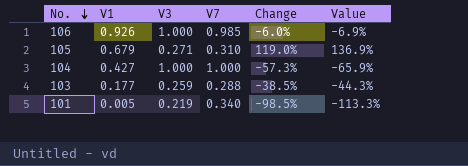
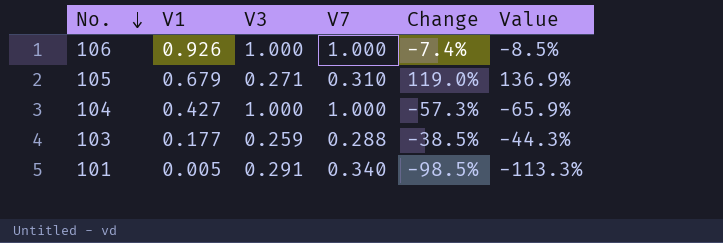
106 | V7: 0.985 -> 1.000
106 | Change: -6.0% -> -7.4%
106 | Value: -6.9% -> -8.5%
101 | V3: 0.219 -> 0.291

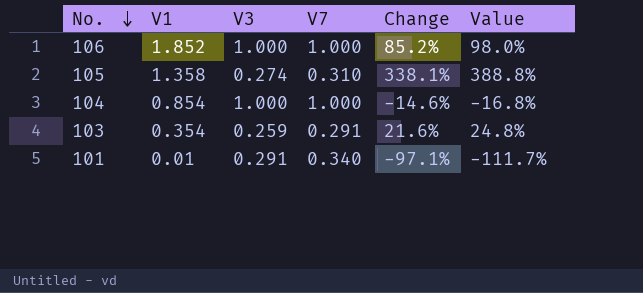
106 | V1: 0.926 -> 1.852
106 | Change: -7.4% -> 85.2%
106 | Value: -8.5% -> 98.0%
105 | V1: 0.679 -> 1.358
105 | V3: 0.271 -> 0.274
105 | Change: 119.0% -> 338.1%
105 | Value: 136.9% -> 388.8%
104 | V1: 0.427 -> 0.854
104 | Change: -57.3% -> -14.6%
104 | Value: -65.9% -> -16.8%
103 | V1: 0.177 -> 0.354
103 | V7: 0.288 -> 0.291
103 | Change: -38.5% -> 21.6%
103 | Value: -44.3% -> 24.8%
101 | V1: 0.005 -> 0.01
101 | Change: -98.5% -> -97.1%
101 | Value: -113.3% -> -111.7%

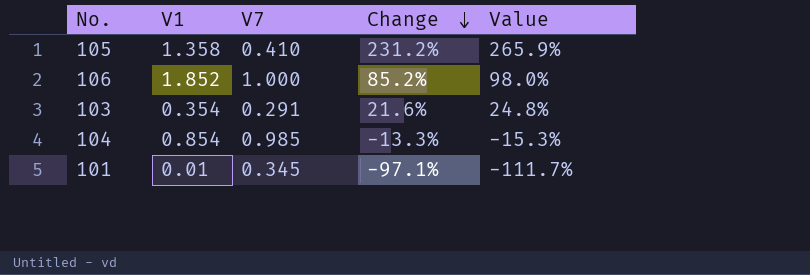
row order: No. descending -> Change descending
column V3 | position: 3 -> none
105 | V7: 0.310 -> 0.410
105 | Change: 338.1% -> 231.2%
105 | Value: 388.8% -> 265.9%
104 | V7: 1.000 -> 0.985
104 | Change: -14.6% -> -13.3%
104 | Value: -16.8% -> -15.3%
101 | V7: 0.340 -> 0.345

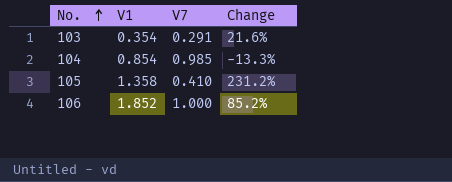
row order: Change descending -> No. ascending
column Value | formula: [Change] * 1.15 -> none
row 101: 0.01 | 0.345 | -97.1% | -111.7% -> none

